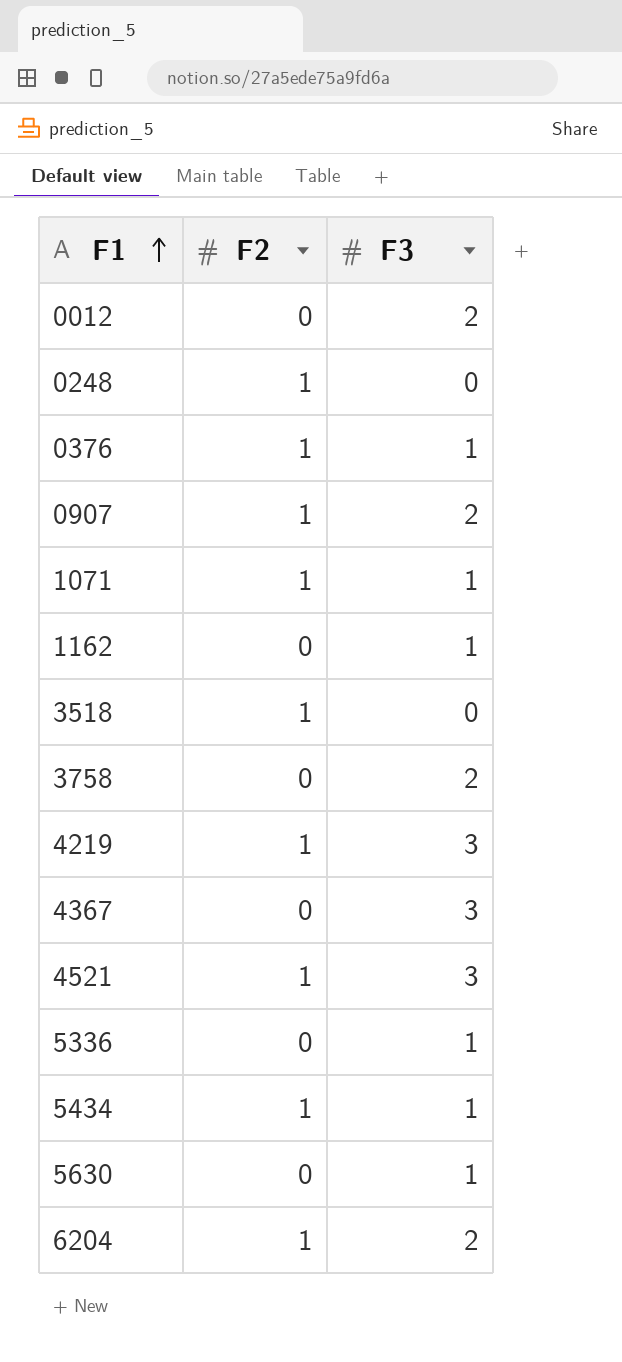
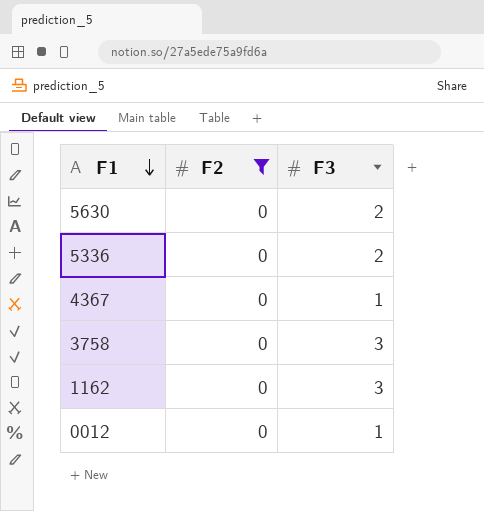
filter: none -> F2 = 0
row order: F1 ascending -> F1 descending
5630 | F3: 1 -> 2
5336 | F3: 1 -> 2
4367 | F3: 3 -> 1
3758 | F3: 2 -> 3
1162 | F3: 1 -> 3
0012 | F3: 2 -> 1

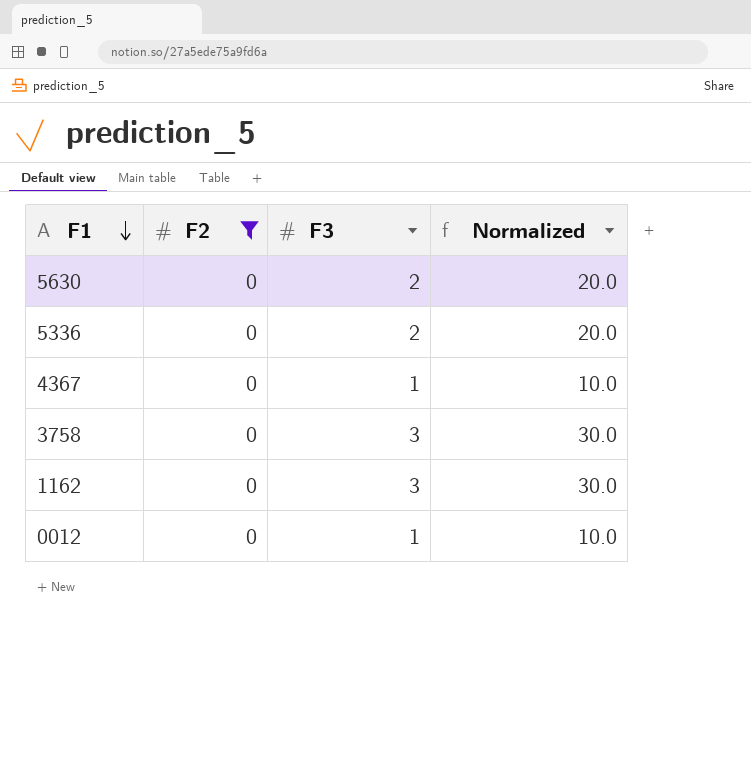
column Normalized | formula: none -> [F3] * 10

